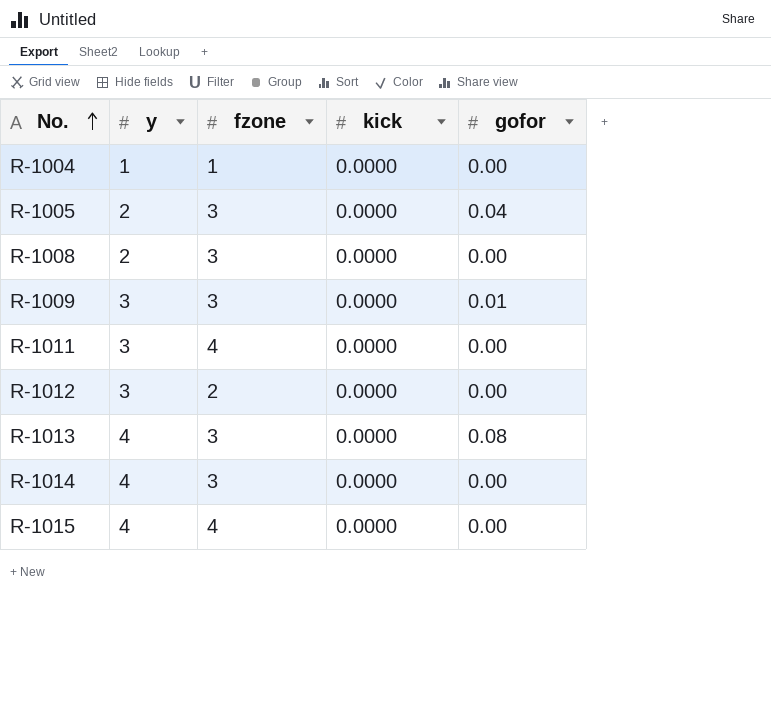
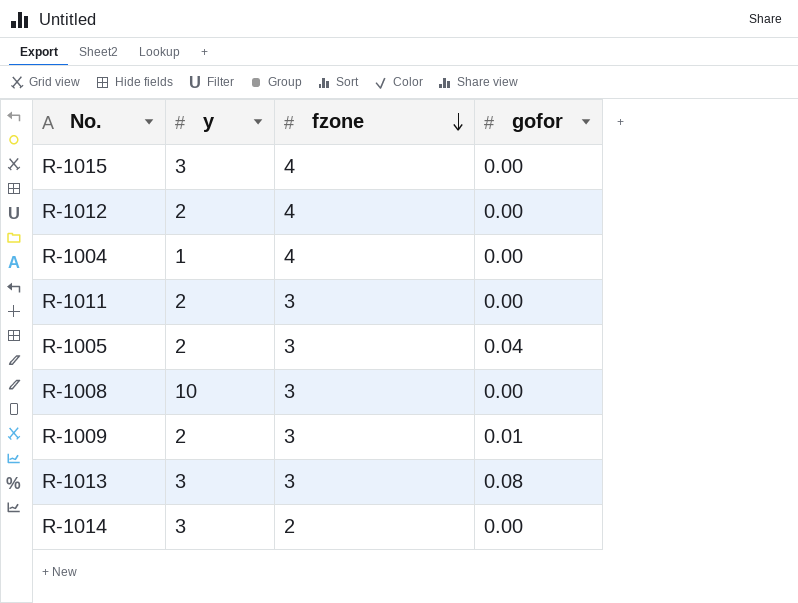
row order: No. ascending -> fzone descending
column kick | position: 4 -> none
R-1015 | y: 4 -> 3
R-1012 | y: 3 -> 2
R-1012 | fzone: 2 -> 4
R-1004 | fzone: 1 -> 4
R-1011 | y: 3 -> 2
R-1011 | fzone: 4 -> 3
R-1008 | y: 2 -> 10
R-1009 | y: 3 -> 2
R-1013 | y: 4 -> 3
R-1014 | y: 4 -> 3
R-1014 | fzone: 3 -> 2

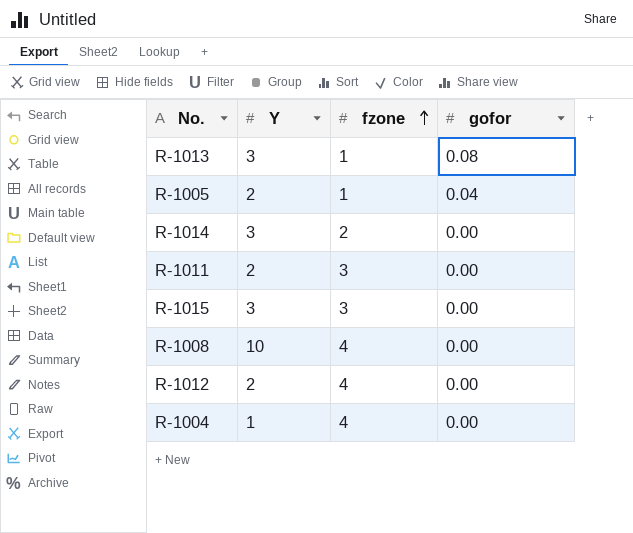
row order: fzone descending -> fzone ascending
column name: y -> Y
row R-1009: 2 | 3 | 0.01 -> none
R-1013 | fzone: 3 -> 1
R-1005 | fzone: 3 -> 1
R-1015 | fzone: 4 -> 3
R-1008 | fzone: 3 -> 4

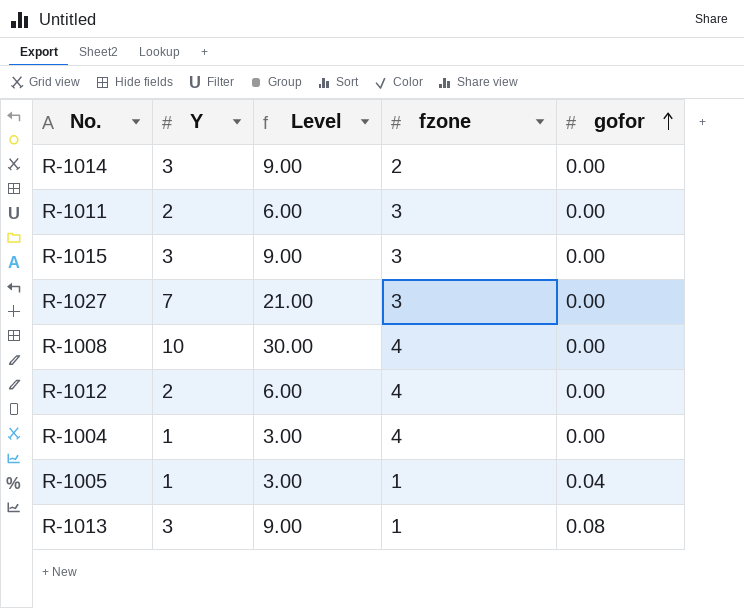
row order: fzone ascending -> gofor ascending
column Level | formula: none -> [Y] * 3
row R-1027: none -> 7 | 21.00 | 3 | 0.00
R-1005 | Y: 2 -> 1

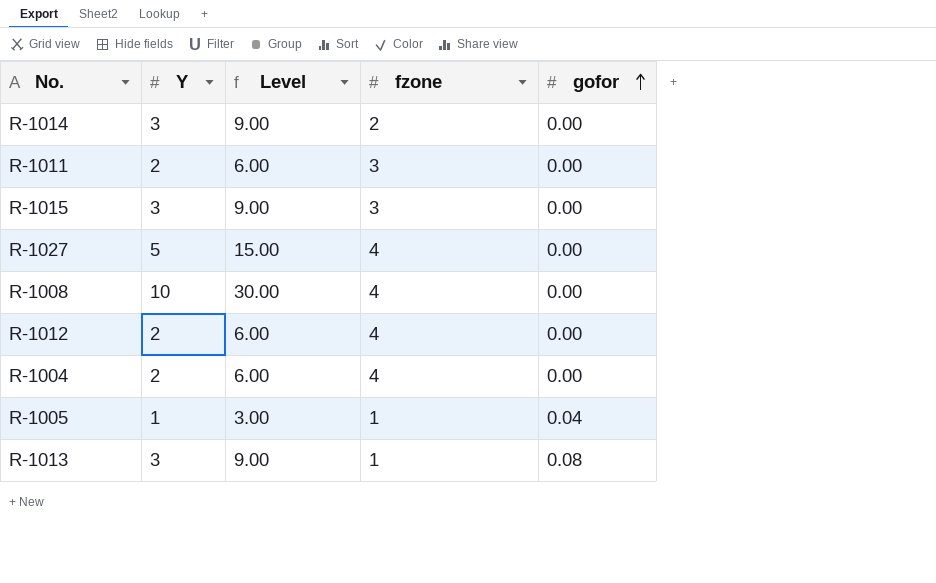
R-1027 | Y: 7 -> 5
R-1027 | Level: 21.00 -> 15.00
R-1027 | fzone: 3 -> 4
R-1004 | Y: 1 -> 2
R-1004 | Level: 3.00 -> 6.00

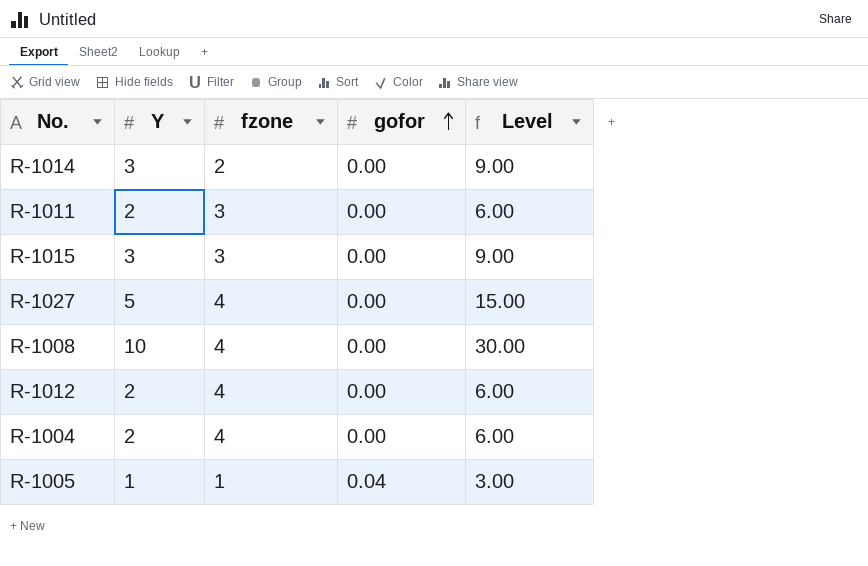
column Level | position: 3 -> 5
row R-1013: 3 | 9.00 | 1 | 0.08 -> none

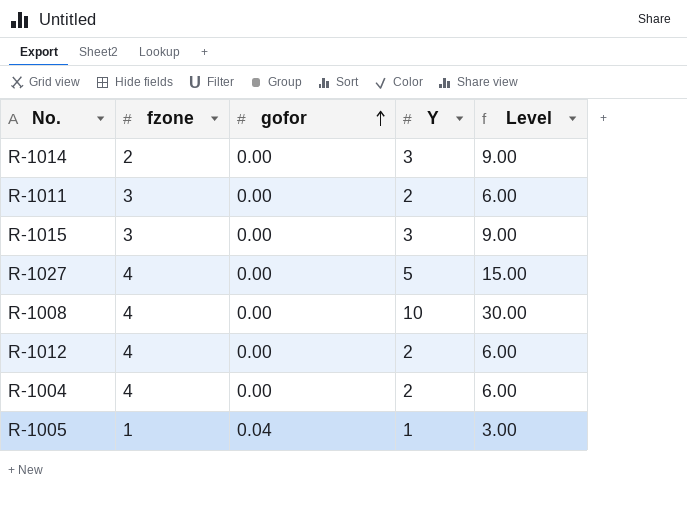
column Y | position: 2 -> 4

